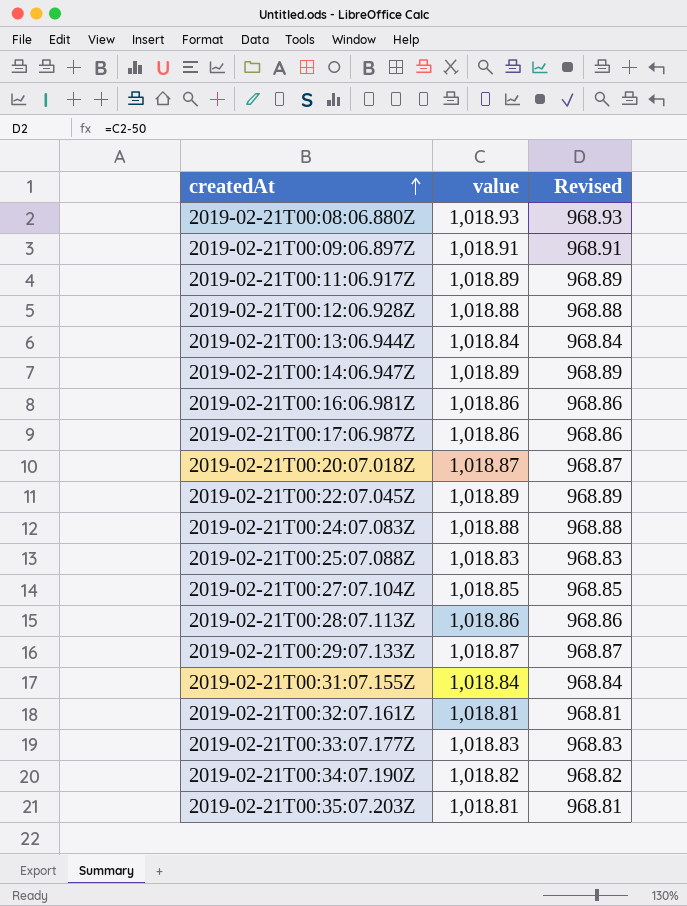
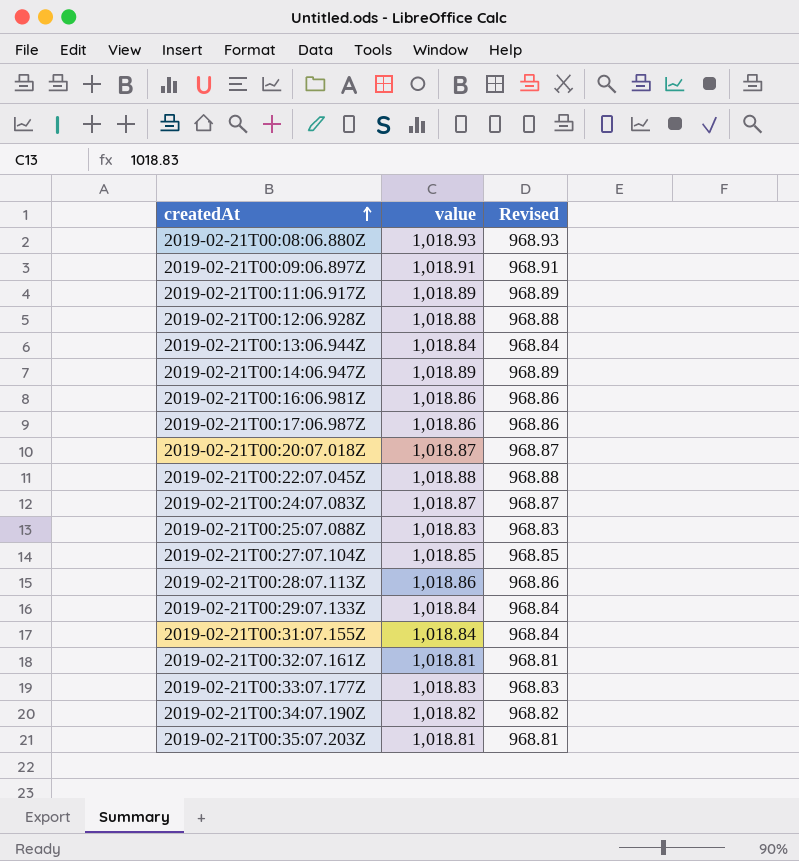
2019-02-21T00:22:07.045Z | value: 1,018.89 -> 1,018.88
2019-02-21T00:22:07.045Z | Revised: 968.89 -> 968.88
2019-02-21T00:24:07.083Z | value: 1,018.88 -> 1,018.87
2019-02-21T00:24:07.083Z | Revised: 968.88 -> 968.87
2019-02-21T00:29:07.133Z | value: 1,018.87 -> 1,018.84
2019-02-21T00:29:07.133Z | Revised: 968.87 -> 968.84

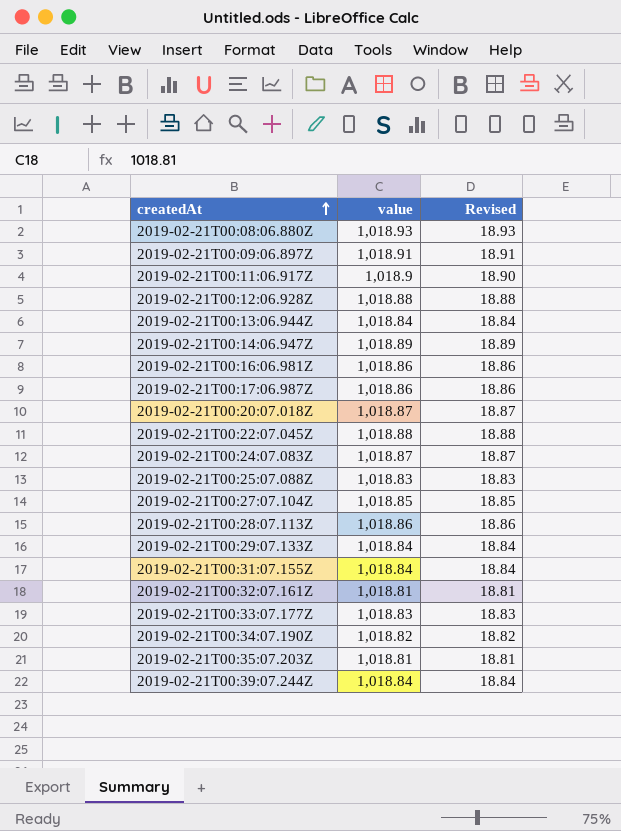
column Revised | formula: [value] - 50 -> [value] - 1000
2019-02-21T00:11:06.917Z | value: 1,018.89 -> 1,018.9
row 2019-02-21T00:39:07.244Z: none -> 1,018.84 | 18.84

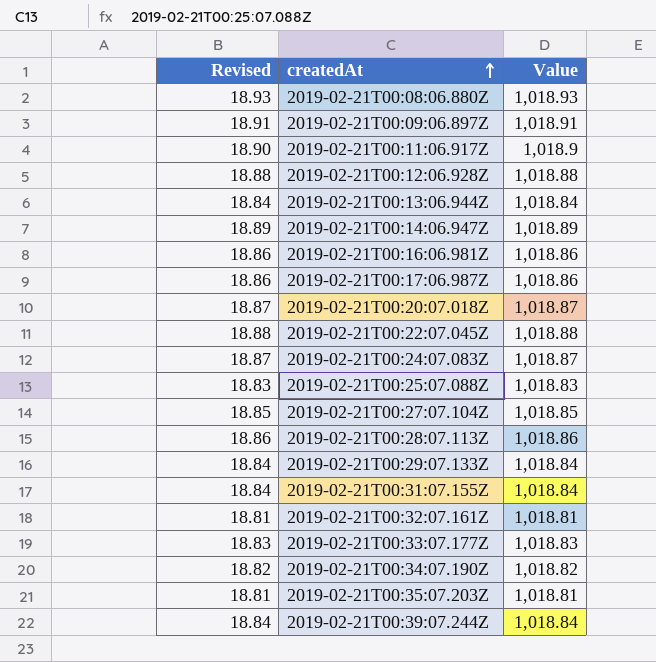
column Revised | position: 3 -> 1
column name: value -> Value

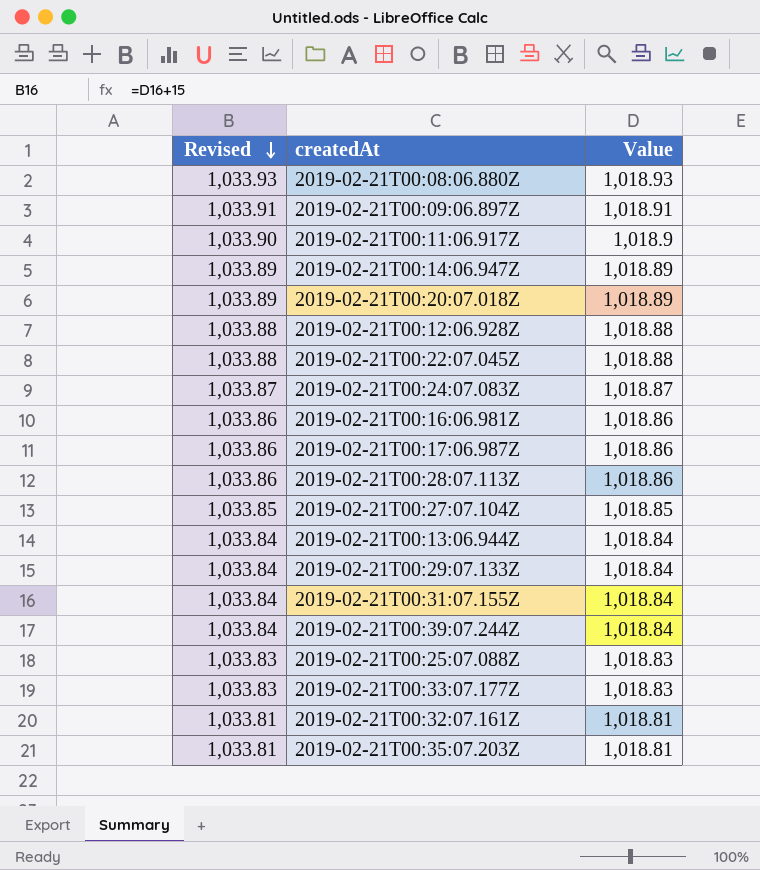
row order: createdAt ascending -> Revised descending
column Revised | formula: [Value] - 1000 -> [Value] + 15
row 2019-02-21T00:34:07.190Z: 18.82 | 1,018.82 -> none
2019-02-21T00:20:07.018Z | Value: 1,018.87 -> 1,018.89

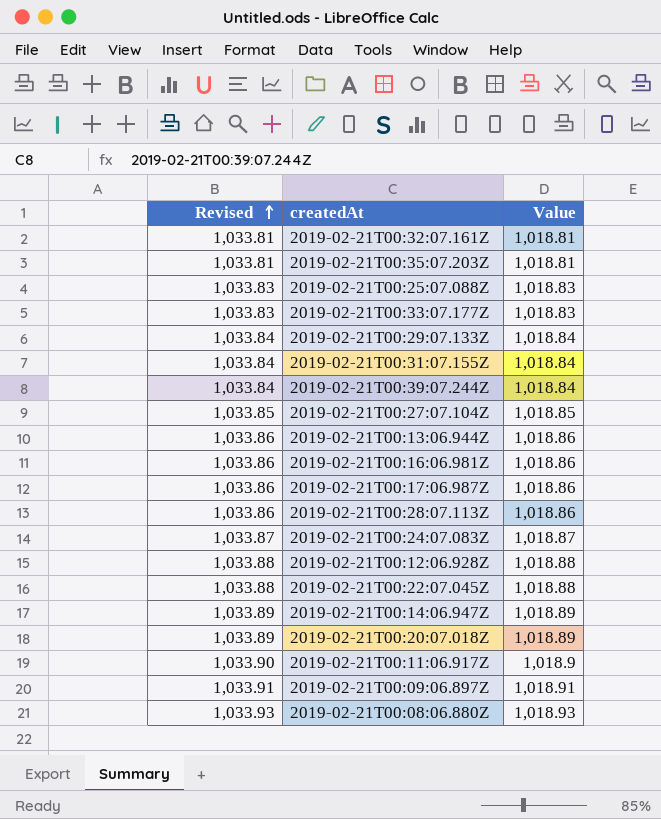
row order: Revised descending -> Revised ascending
2019-02-21T00:13:06.944Z | Revised: 1,033.84 -> 1,033.86
2019-02-21T00:13:06.944Z | Value: 1,018.84 -> 1,018.86

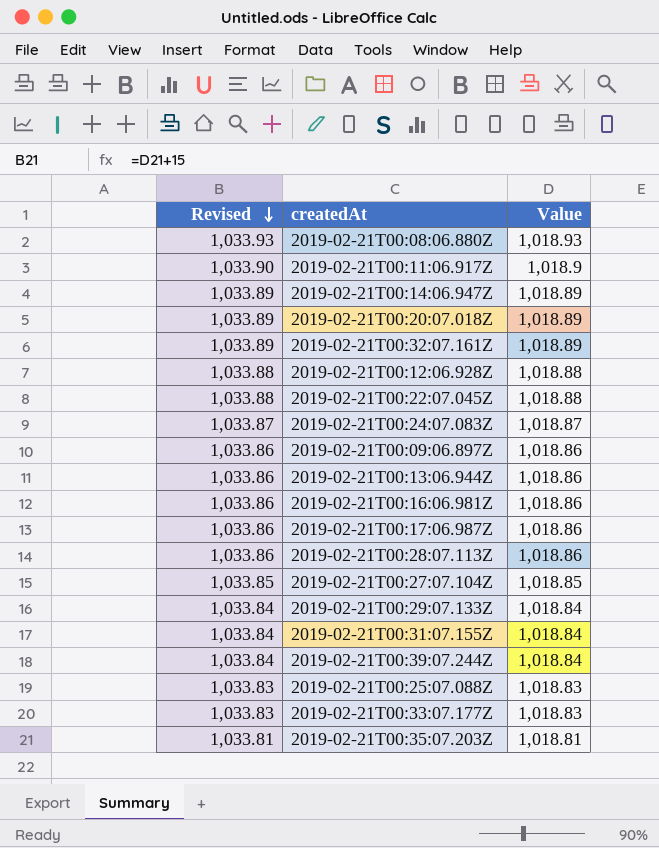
row order: Revised ascending -> Revised descending
2019-02-21T00:32:07.161Z | Revised: 1,033.81 -> 1,033.89
2019-02-21T00:32:07.161Z | Value: 1,018.81 -> 1,018.89
2019-02-21T00:09:06.897Z | Revised: 1,033.91 -> 1,033.86
2019-02-21T00:09:06.897Z | Value: 1,018.91 -> 1,018.86

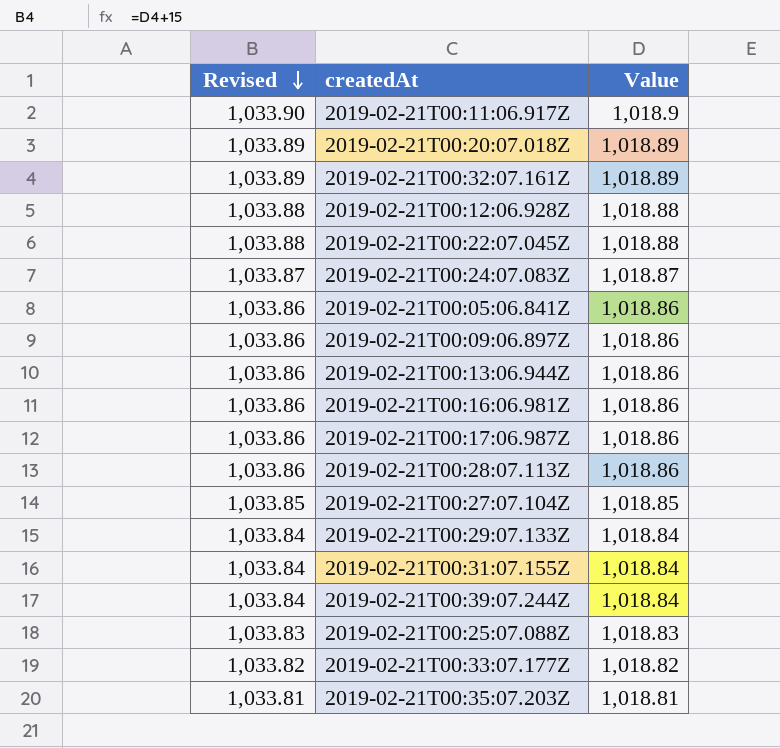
row 2019-02-21T00:08:06.880Z: 1,033.93 | 1,018.93 -> none
row 2019-02-21T00:14:06.947Z: 1,033.89 | 1,018.89 -> none
row 2019-02-21T00:05:06.841Z: none -> 1,033.86 | 1,018.86
2019-02-21T00:33:07.177Z | Revised: 1,033.83 -> 1,033.82
2019-02-21T00:33:07.177Z | Value: 1,018.83 -> 1,018.82

